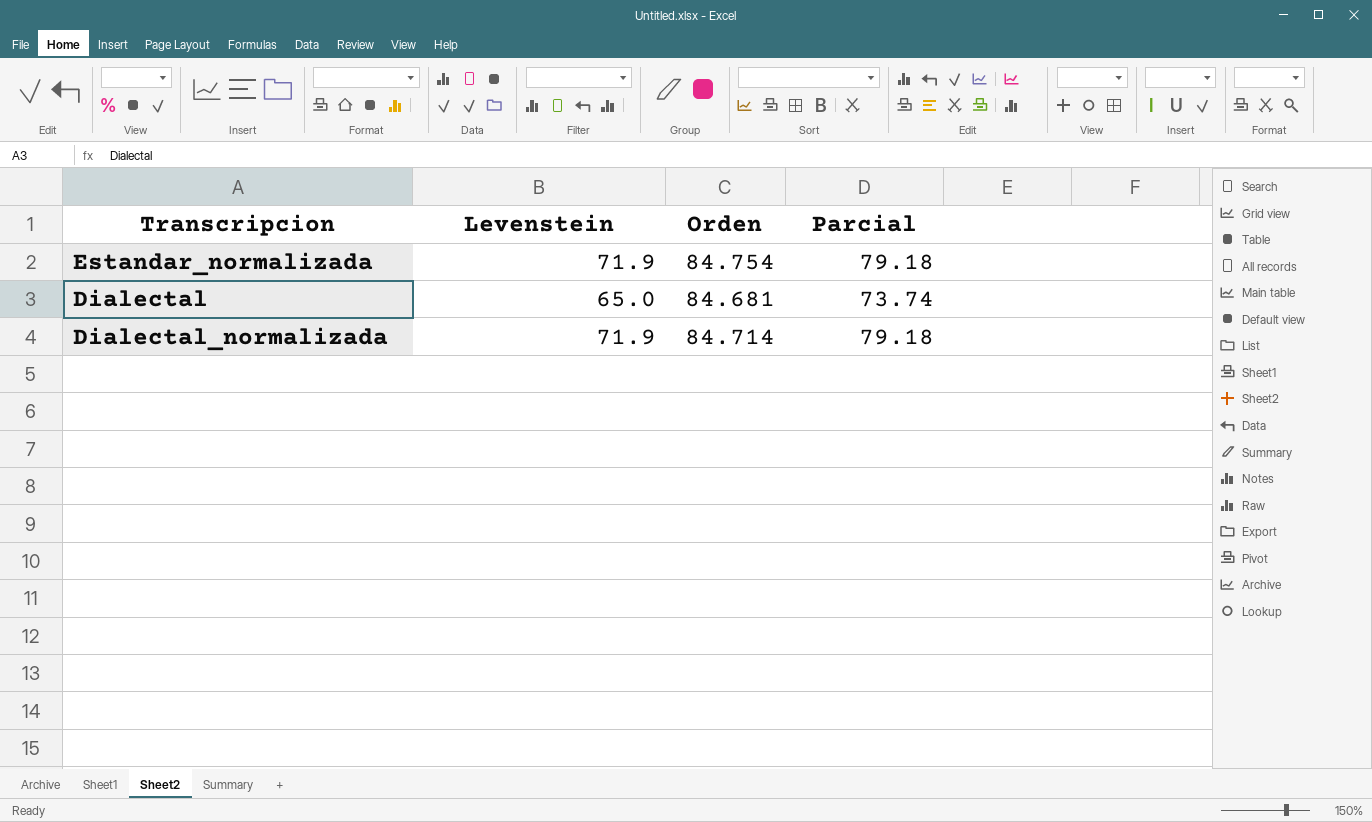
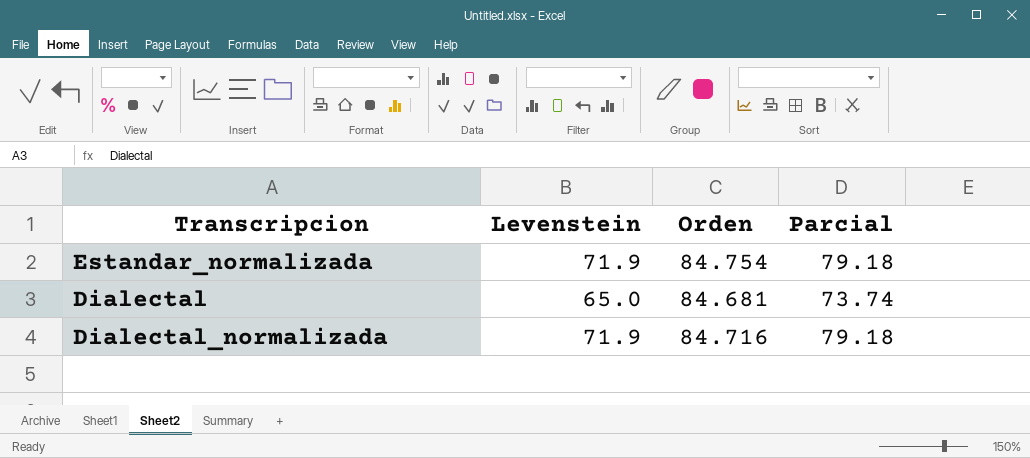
Dialectal_normalizada | Orden: 84.714 -> 84.716

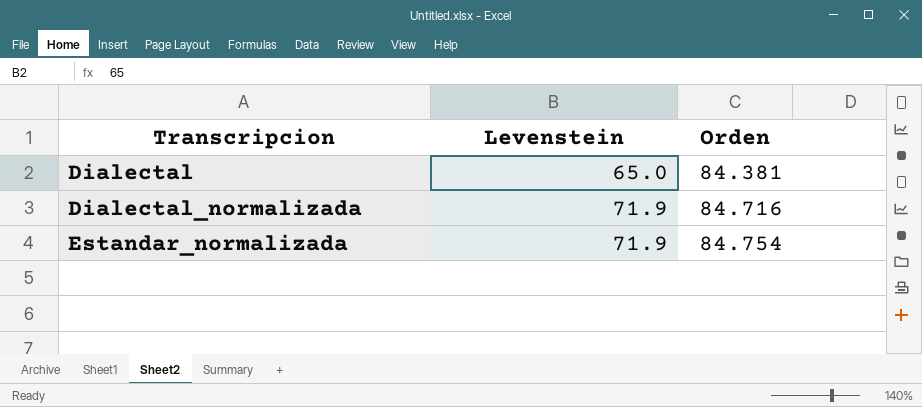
row order: none -> Transcripcion ascending
column Parcial | position: 4 -> none
Dialectal | Orden: 84.681 -> 84.381

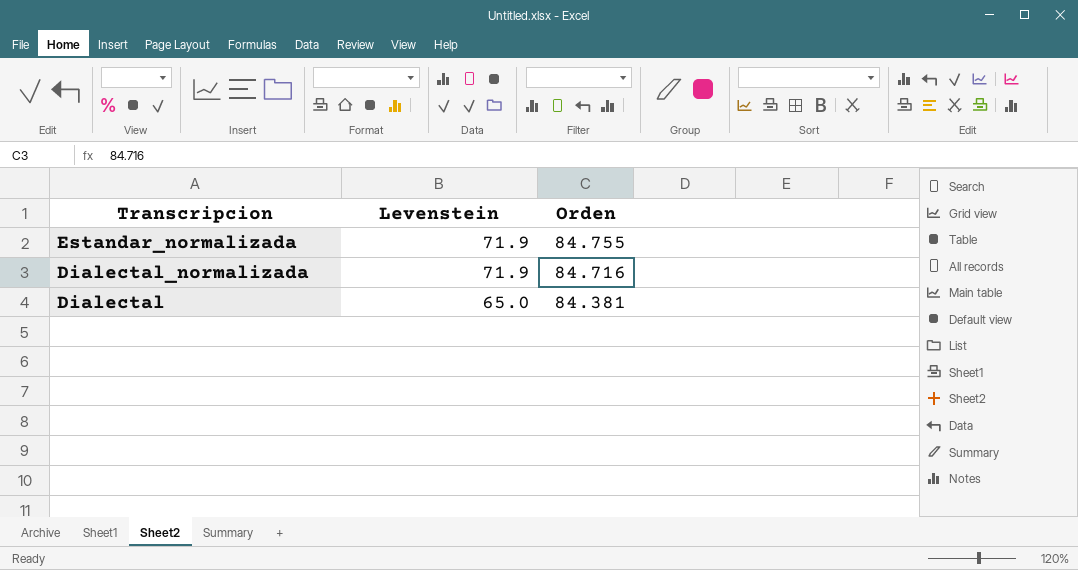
row order: Transcripcion ascending -> Transcripcion descending
Estandar_normalizada | Orden: 84.754 -> 84.755

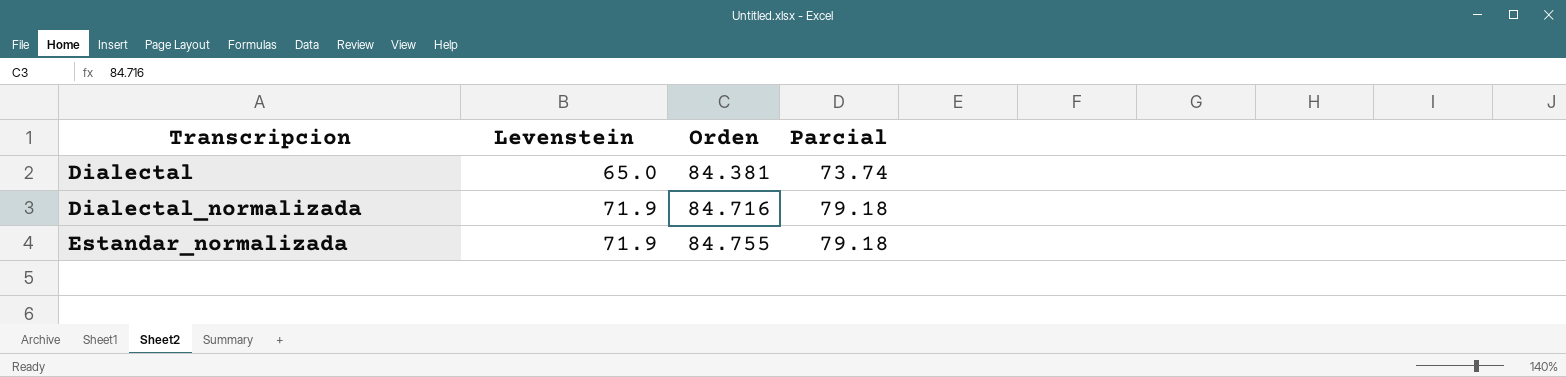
row order: Transcripcion descending -> Transcripcion ascending
column Parcial | position: none -> 4

